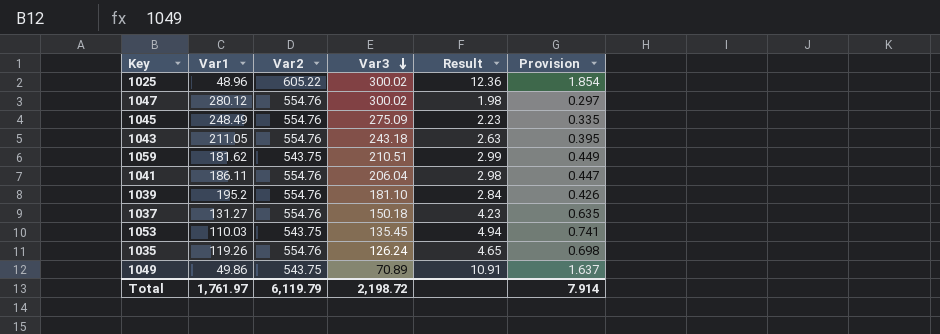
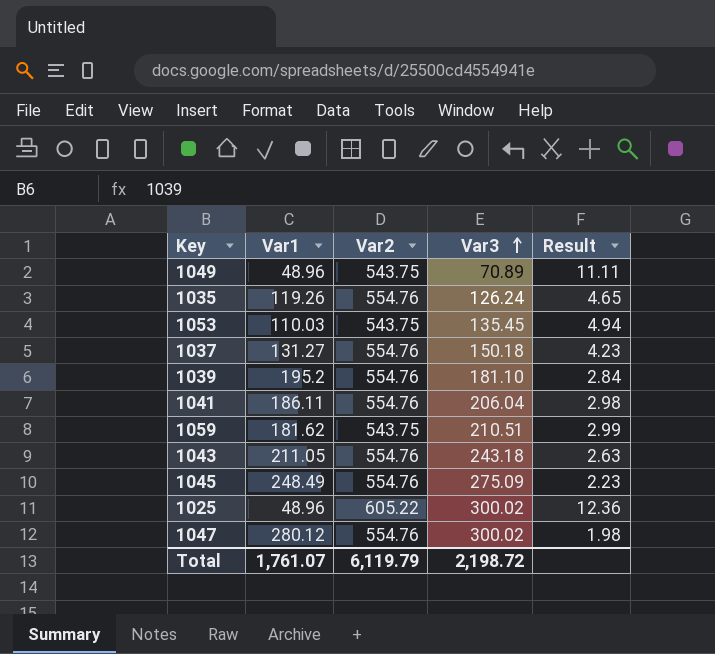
row order: Var3 descending -> Var3 ascending
column Provision | formula: [Result] * 0.15 -> none
1049 | Var1: 49.86 -> 48.96
1049 | Result: 10.91 -> 11.11
Total | Var1: 1,761.97 -> 1,761.07

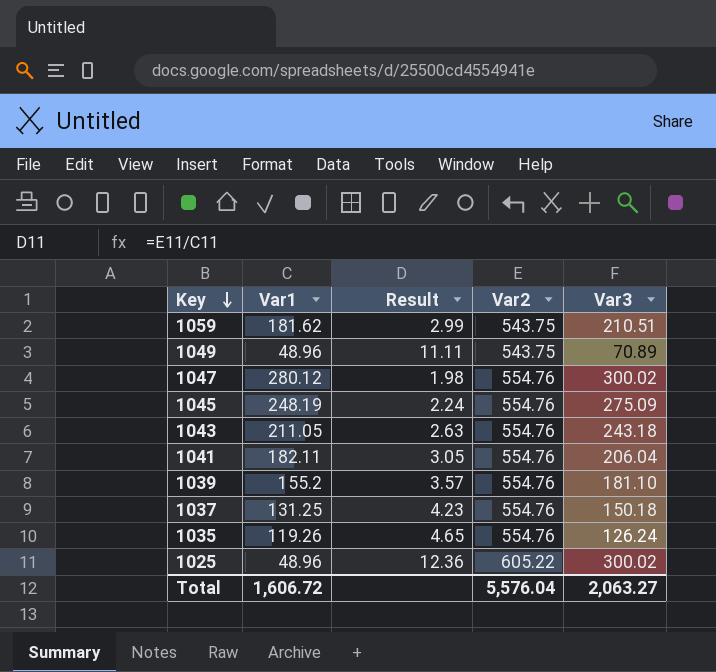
row order: Var3 ascending -> Key descending
column Result | position: 5 -> 3
row 1053: 110.03 | 543.75 | 135.45 | 4.94 -> none
1045 | Var1: 248.49 -> 248.19
1045 | Result: 2.23 -> 2.24
1041 | Var1: 186.11 -> 182.11
1041 | Result: 2.98 -> 3.05
1039 | Var1: 195.2 -> 155.2
1039 | Result: 2.84 -> 3.57
1037 | Var1: 131.27 -> 131.25
Total | Var1: 1,761.07 -> 1,606.72
Total | Var2: 6,119.79 -> 5,576.04
Total | Var3: 2,198.72 -> 2,063.27

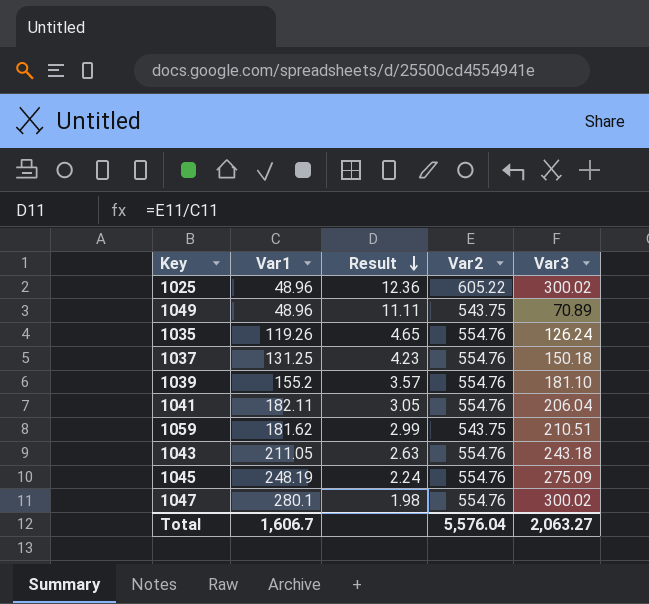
row order: Key descending -> Result descending
1047 | Var1: 280.12 -> 280.1
Total | Var1: 1,606.72 -> 1,606.7

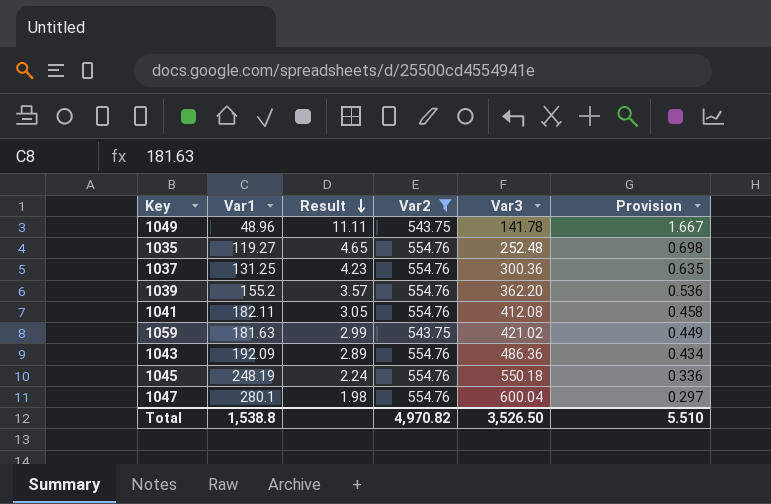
filter: none -> Var2 != 605.22
column Provision | formula: none -> [Result] * 0.15
1049 | Var3: 70.89 -> 141.78
1035 | Var1: 119.26 -> 119.27
1035 | Var3: 126.24 -> 252.48
1037 | Var3: 150.18 -> 300.36
1039 | Var3: 181.10 -> 362.20
1041 | Var3: 206.04 -> 412.08
1059 | Var1: 181.62 -> 181.63
1059 | Var3: 210.51 -> 421.02
1043 | Var1: 211.05 -> 192.09
1043 | Result: 2.63 -> 2.89
1043 | Var3: 243.18 -> 486.36
1045 | Var3: 275.09 -> 550.18
1047 | Var3: 300.02 -> 600.04
Total | Var1: 1,606.7 -> 1,538.8
Total | Var2: 5,576.04 -> 4,970.82
Total | Var3: 2,063.27 -> 3,526.50

